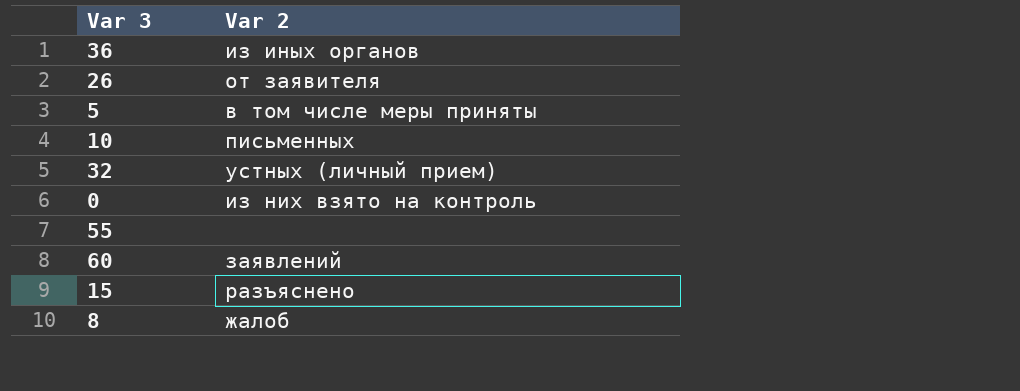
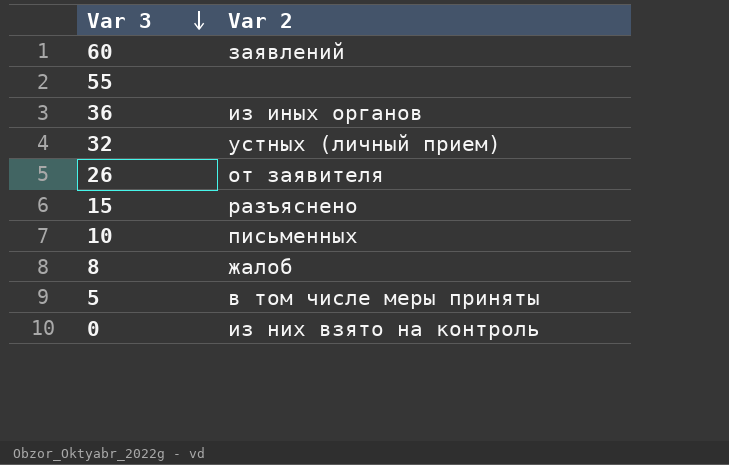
row order: none -> Var 3 descending

